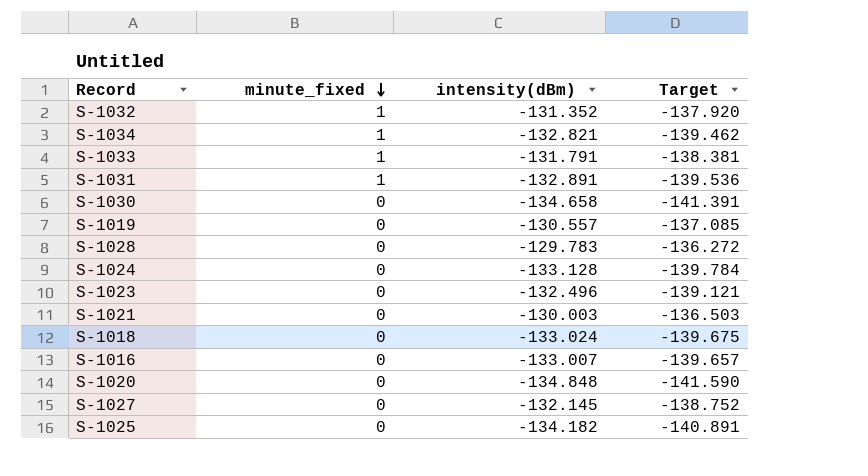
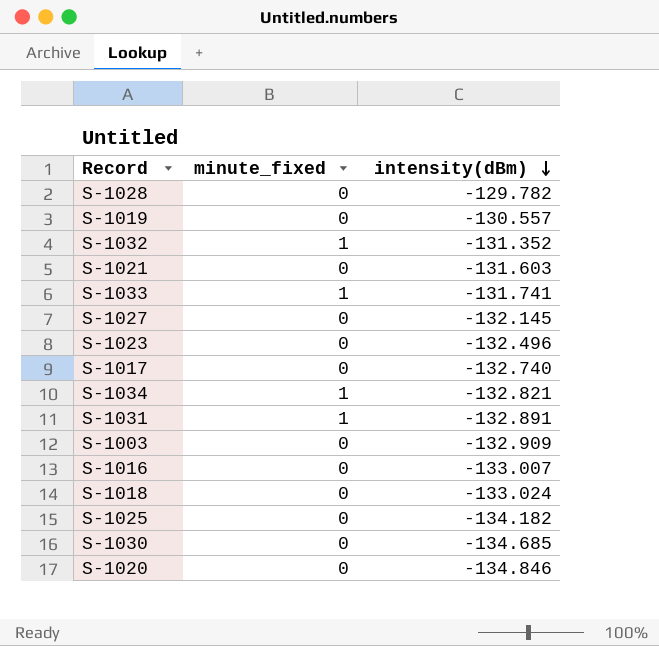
row order: minute_fixed descending -> intensity(dBm) descending
column Target | formula: [intensity(dBm)] * 1.05 -> none
row S-1024: 0 | -133.128 | -139.784 -> none
S-1028 | intensity(dBm): -129.783 -> -129.782
S-1021 | intensity(dBm): -130.003 -> -131.603
S-1033 | intensity(dBm): -131.791 -> -131.741
row S-1017: none -> 0 | -132.740
row S-1003: none -> 0 | -132.909
S-1030 | intensity(dBm): -134.658 -> -134.685
S-1020 | intensity(dBm): -134.848 -> -134.846

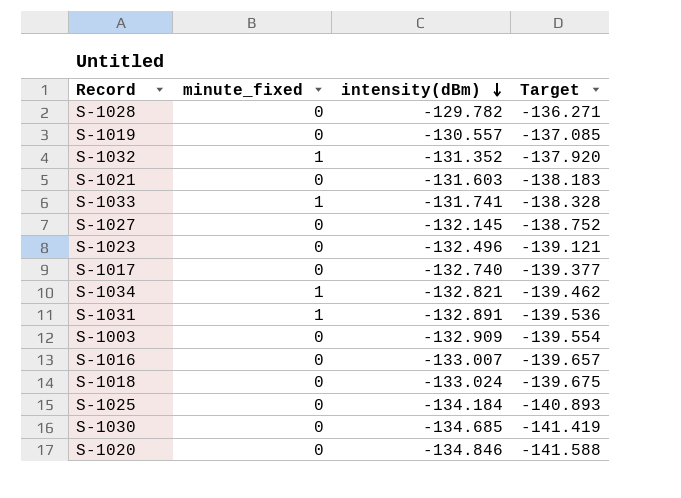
column Target | formula: none -> [intensity(dBm)] * 1.05
S-1025 | intensity(dBm): -134.182 -> -134.184

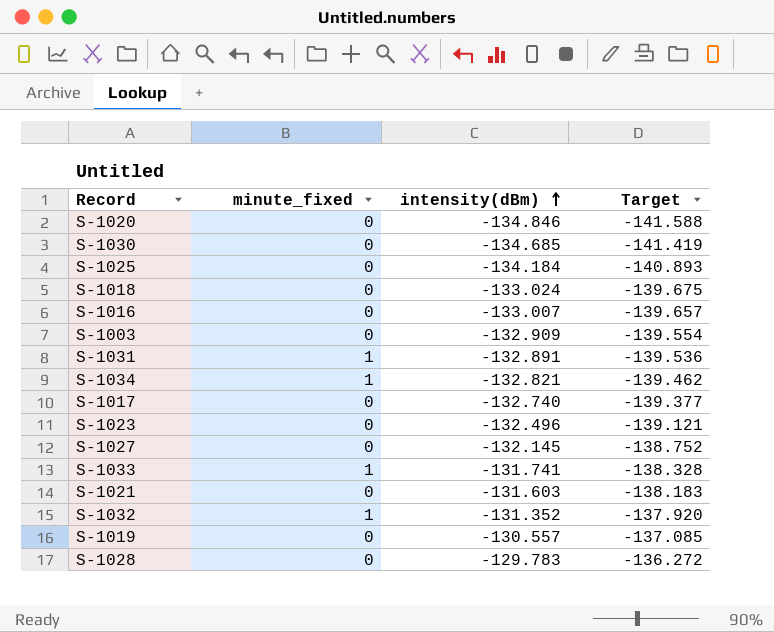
row order: intensity(dBm) descending -> intensity(dBm) ascending
S-1028 | intensity(dBm): -129.782 -> -129.783
S-1028 | Target: -136.271 -> -136.272

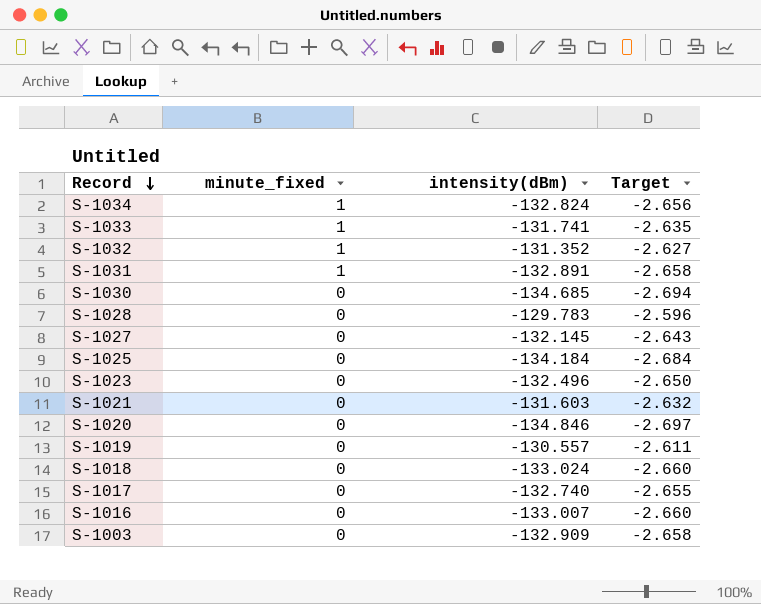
row order: intensity(dBm) ascending -> Record descending
column Target | formula: [intensity(dBm)] * 1.05 -> [intensity(dBm)] * 0.02
S-1034 | intensity(dBm): -132.821 -> -132.824

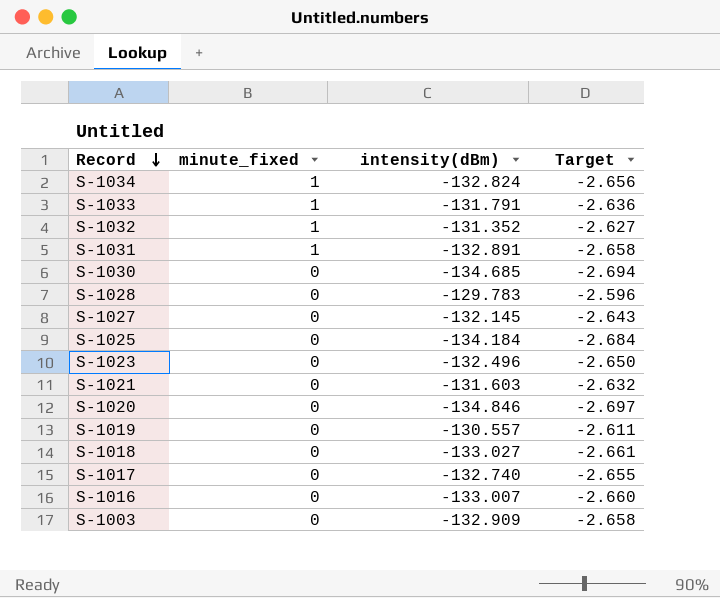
S-1033 | intensity(dBm): -131.741 -> -131.791
S-1033 | Target: -2.635 -> -2.636
S-1018 | intensity(dBm): -133.024 -> -133.027
S-1018 | Target: -2.660 -> -2.661

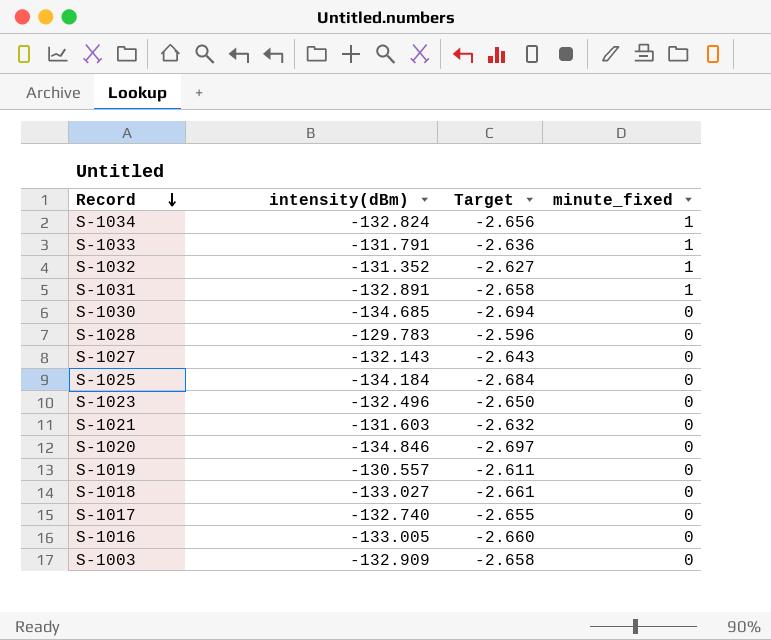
column minute_fixed | position: 2 -> 4
S-1027 | intensity(dBm): -132.145 -> -132.143
S-1016 | intensity(dBm): -133.007 -> -133.005

